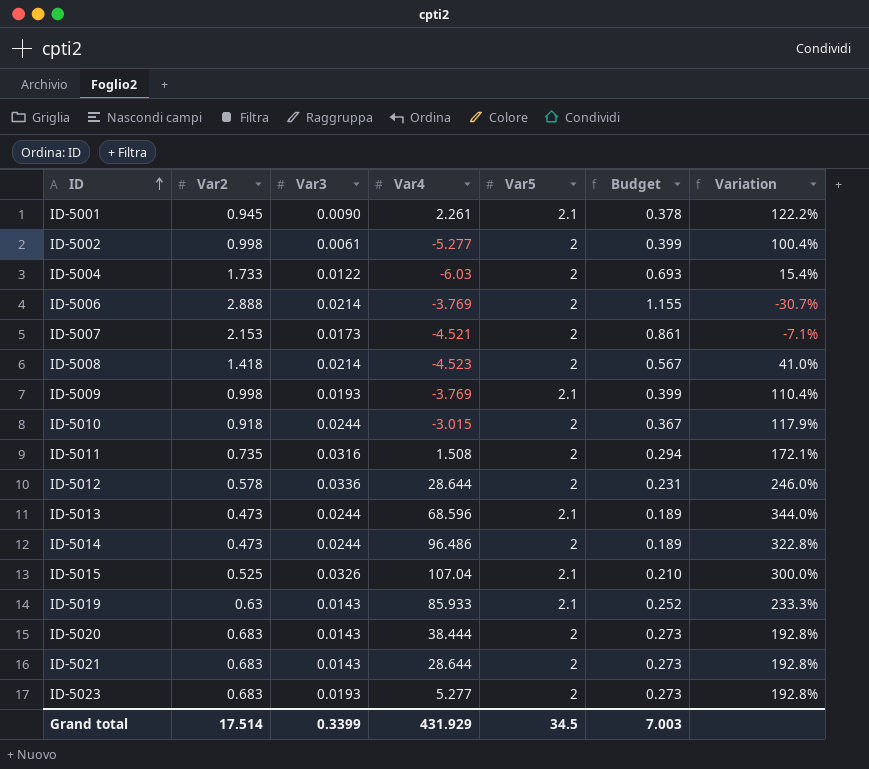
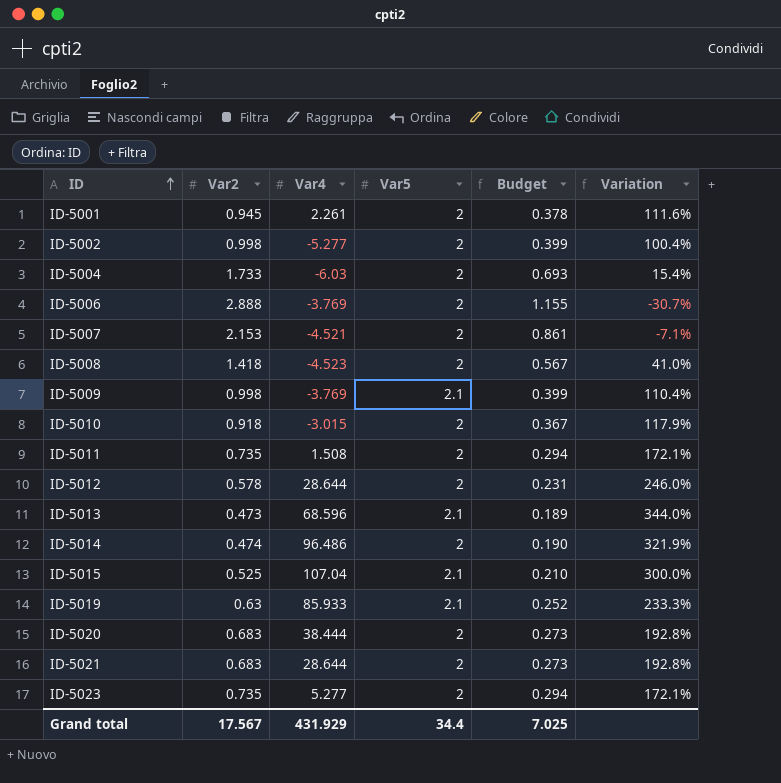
column Var3 | position: 3 -> none
ID-5001 | Var5: 2.1 -> 2
ID-5001 | Variation: 122.2% -> 111.6%
ID-5014 | Var2: 0.473 -> 0.474
ID-5014 | Budget: 0.189 -> 0.190
ID-5014 | Variation: 322.8% -> 321.9%
ID-5023 | Var2: 0.683 -> 0.735
ID-5023 | Budget: 0.273 -> 0.294
ID-5023 | Variation: 192.8% -> 172.1%
Grand total | Var2: 17.514 -> 17.567
Grand total | Var5: 34.5 -> 34.4
Grand total | Budget: 7.003 -> 7.025

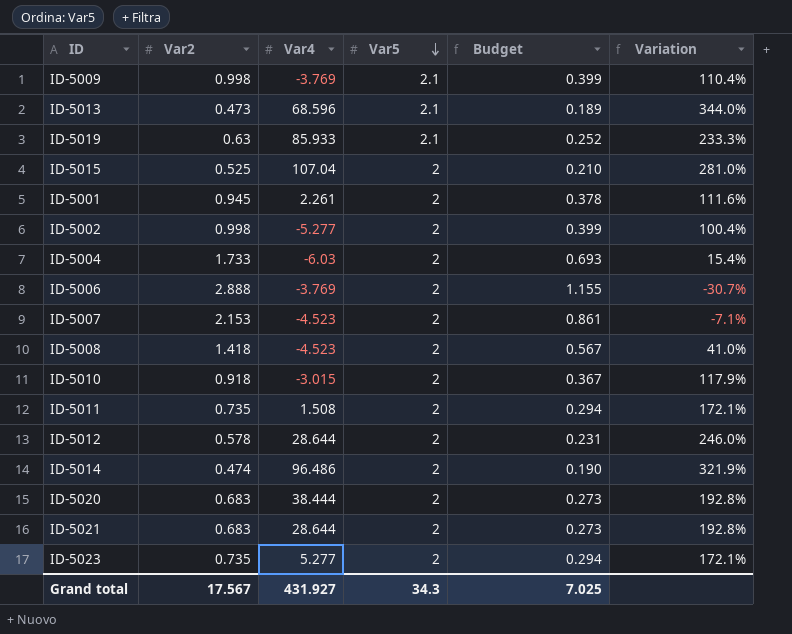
row order: ID ascending -> Var5 descending
ID-5015 | Var5: 2.1 -> 2
ID-5015 | Variation: 300.0% -> 281.0%
ID-5007 | Var4: -4.521 -> -4.523
Grand total | Var4: 431.929 -> 431.927
Grand total | Var5: 34.4 -> 34.3

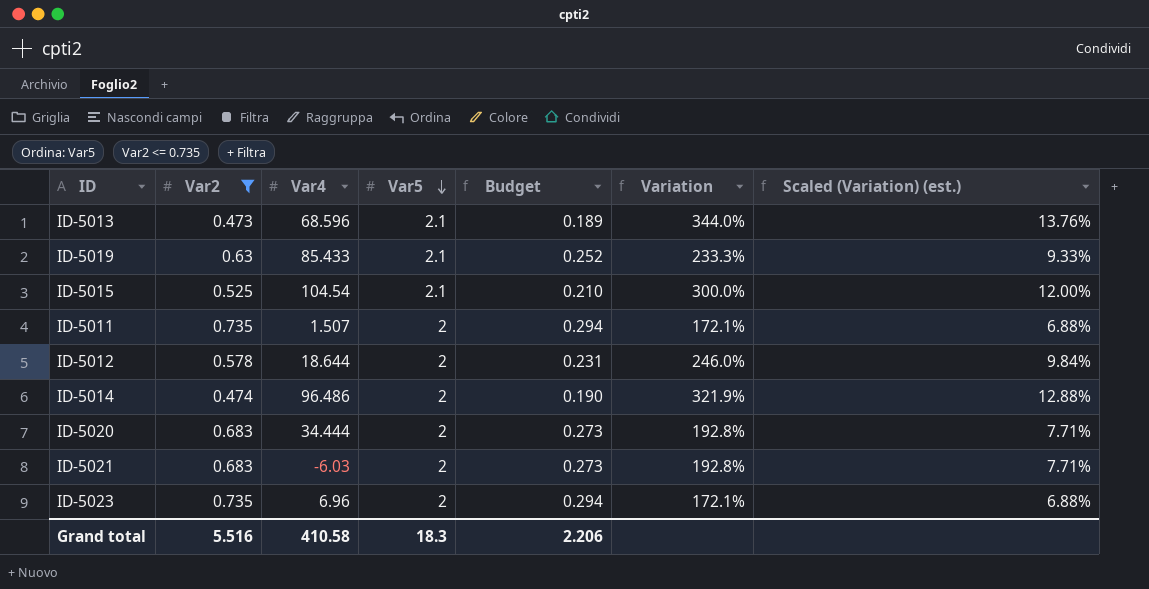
filter: none -> Var2 <= 0.735
column Scaled (Variation) (est.) | formula: none -> [Variation] * 0.04
ID-5019 | Var4: 85.933 -> 85.433
ID-5015 | Var4: 107.04 -> 104.54
ID-5015 | Var5: 2 -> 2.1
ID-5015 | Variation: 281.0% -> 300.0%
ID-5011 | Var4: 1.508 -> 1.507
ID-5012 | Var4: 28.644 -> 18.644
ID-5020 | Var4: 38.444 -> 34.444
ID-5021 | Var4: 28.644 -> -6.03
ID-5023 | Var4: 5.277 -> 6.96
Grand total | Var2: 17.567 -> 5.516
Grand total | Var4: 431.927 -> 410.58
Grand total | Var5: 34.3 -> 18.3
Grand total | Budget: 7.025 -> 2.206

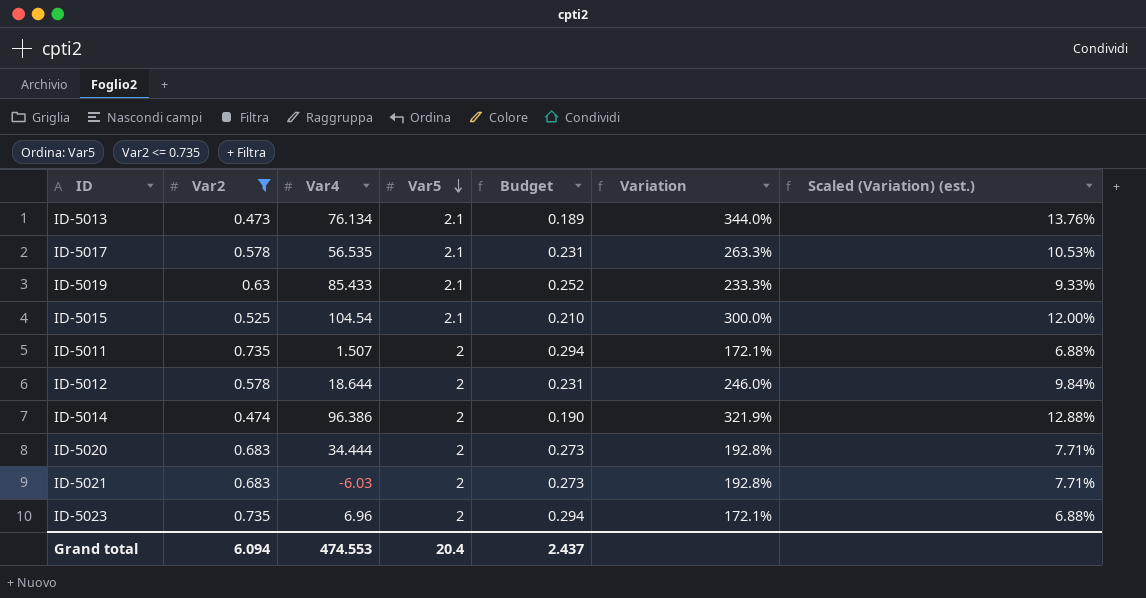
ID-5013 | Var4: 68.596 -> 76.134
row ID-5017: none -> 0.578 | 56.535 | 2.1 | 0.231 | 263.3% | 10.53%
ID-5014 | Var4: 96.486 -> 96.386
Grand total | Var2: 5.516 -> 6.094
Grand total | Var4: 410.58 -> 474.553
Grand total | Var5: 18.3 -> 20.4
Grand total | Budget: 2.206 -> 2.437

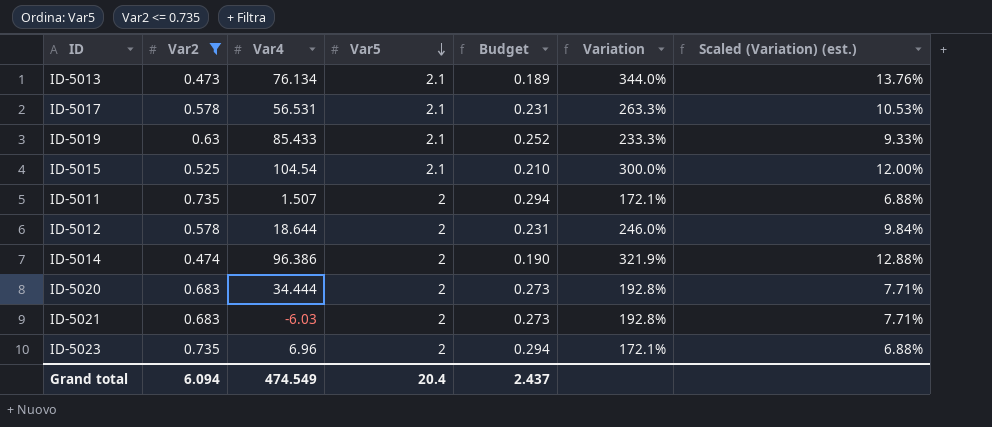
ID-5017 | Var4: 56.535 -> 56.531
Grand total | Var4: 474.553 -> 474.549

